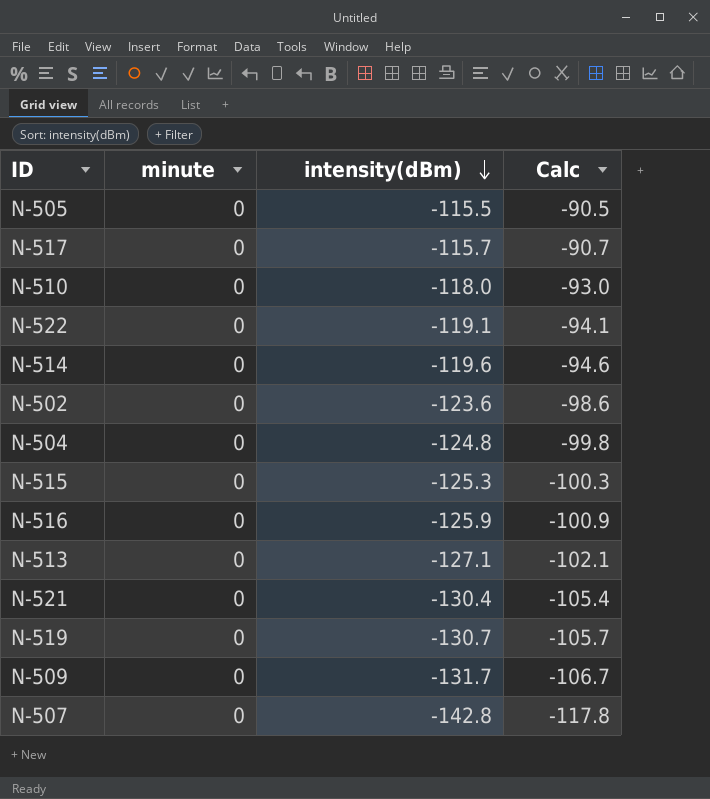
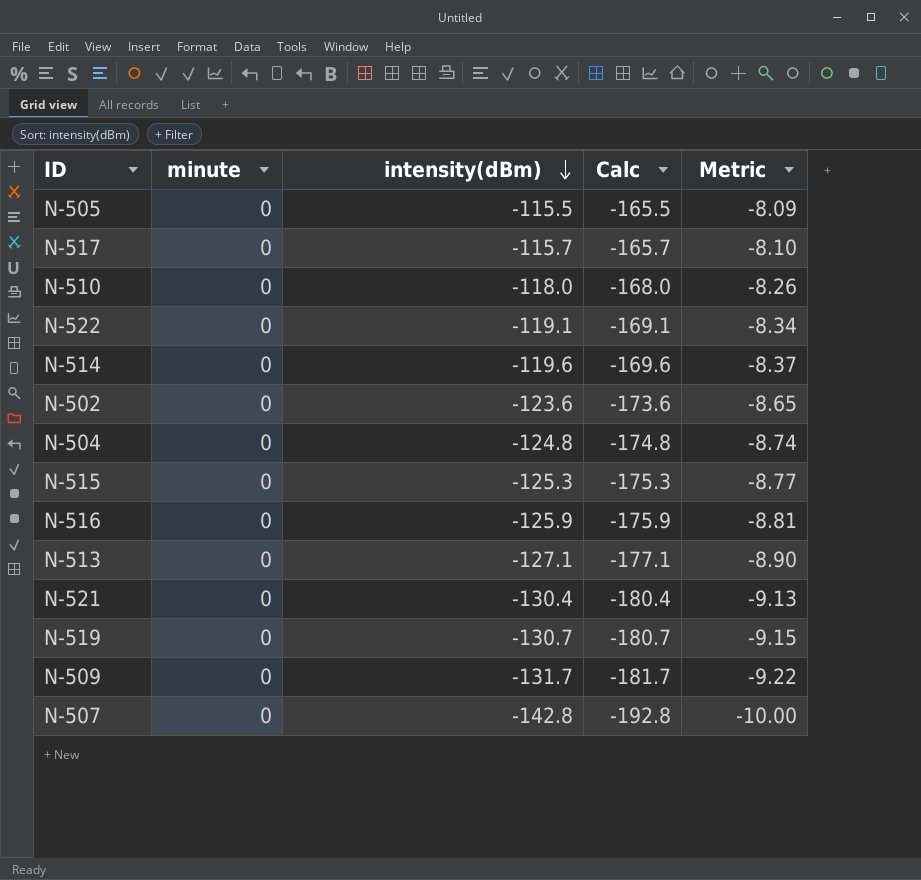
column Calc | formula: [intensity(dBm)] + 25 -> [intensity(dBm)] - 50
column Metric | formula: none -> [intensity(dBm)] * 0.07

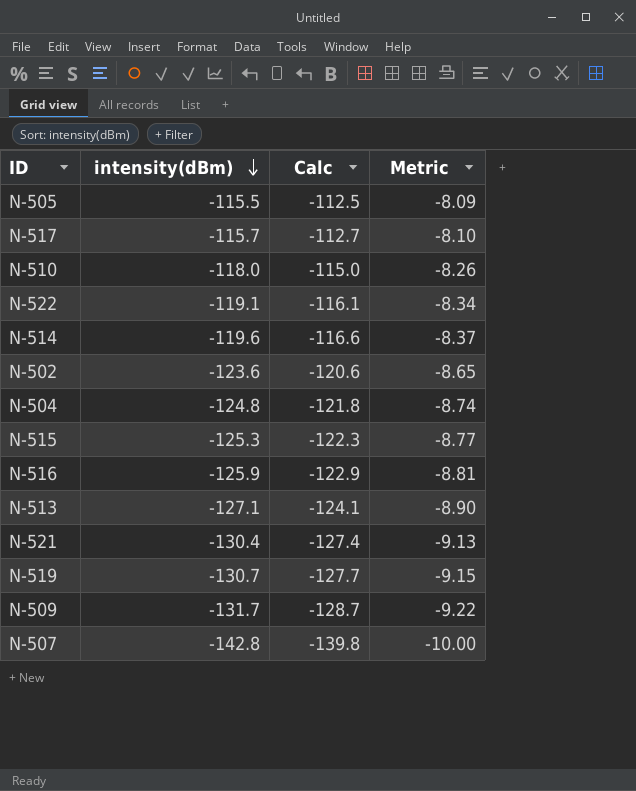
column minute | position: 2 -> none
column Calc | formula: [intensity(dBm)] - 50 -> [intensity(dBm)] + 3

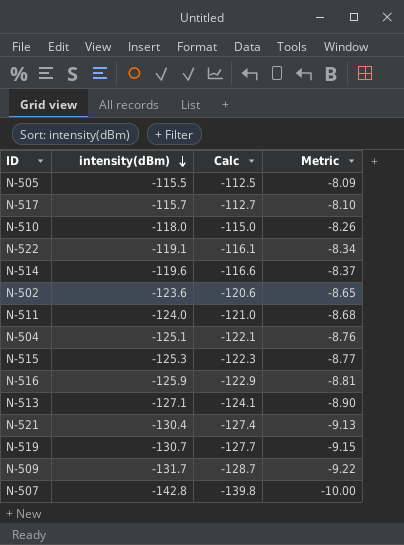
row N-511: none -> -124.0 | -121.0 | -8.68
N-504 | intensity(dBm): -124.8 -> -125.1
N-504 | Calc: -121.8 -> -122.1
N-504 | Metric: -8.74 -> -8.76

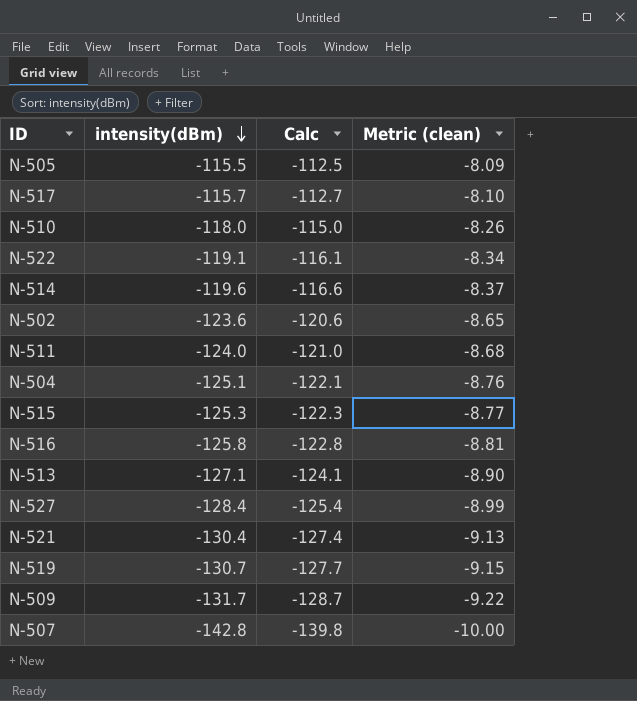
column name: Metric -> Metric (clean)
N-516 | intensity(dBm): -125.9 -> -125.8
N-516 | Calc: -122.9 -> -122.8
row N-527: none -> -128.4 | -125.4 | -8.99

